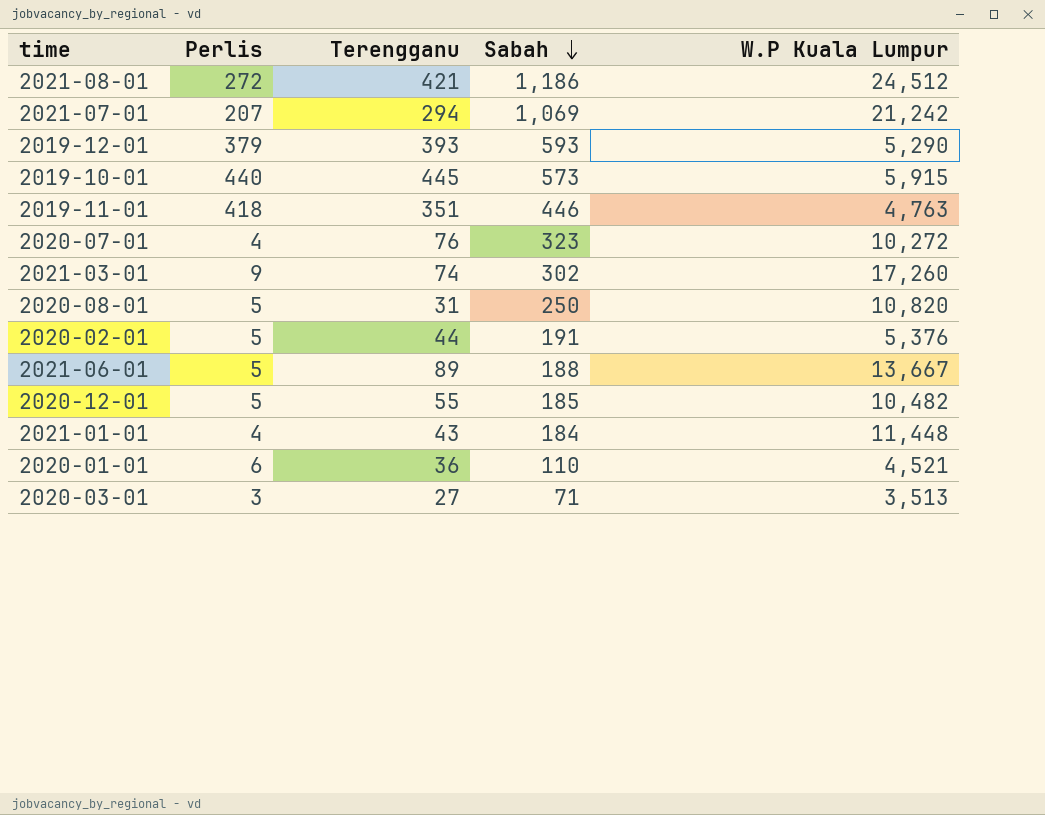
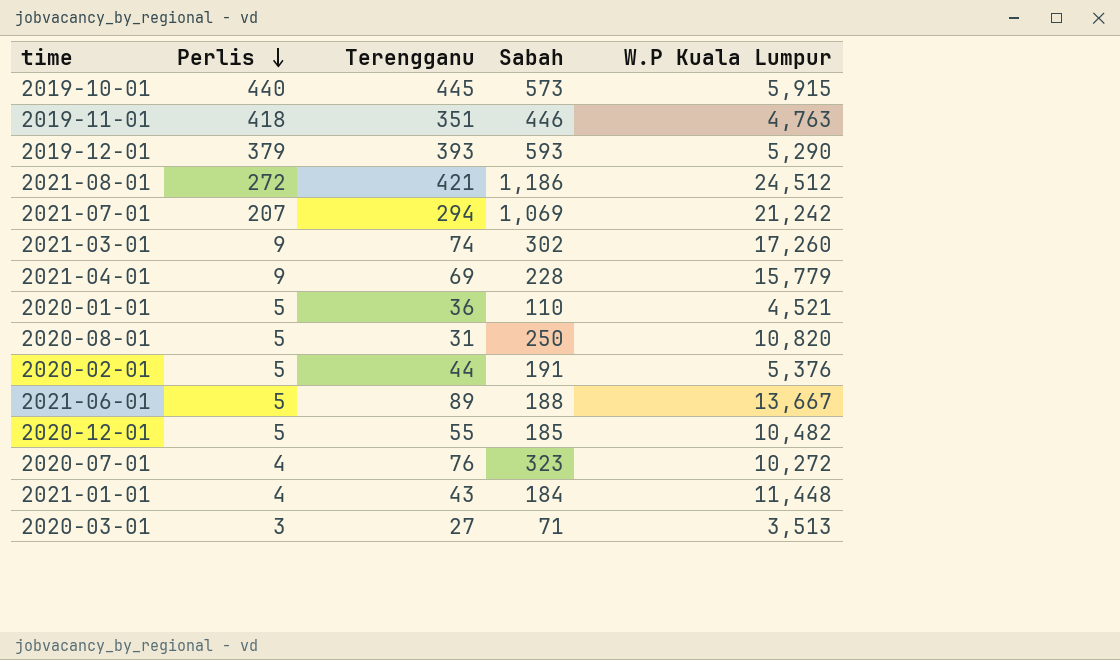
row order: Sabah descending -> Perlis descending
row 2021-04-01: none -> 9 | 69 | 228 | 15,779
2020-01-01 | Perlis: 6 -> 5

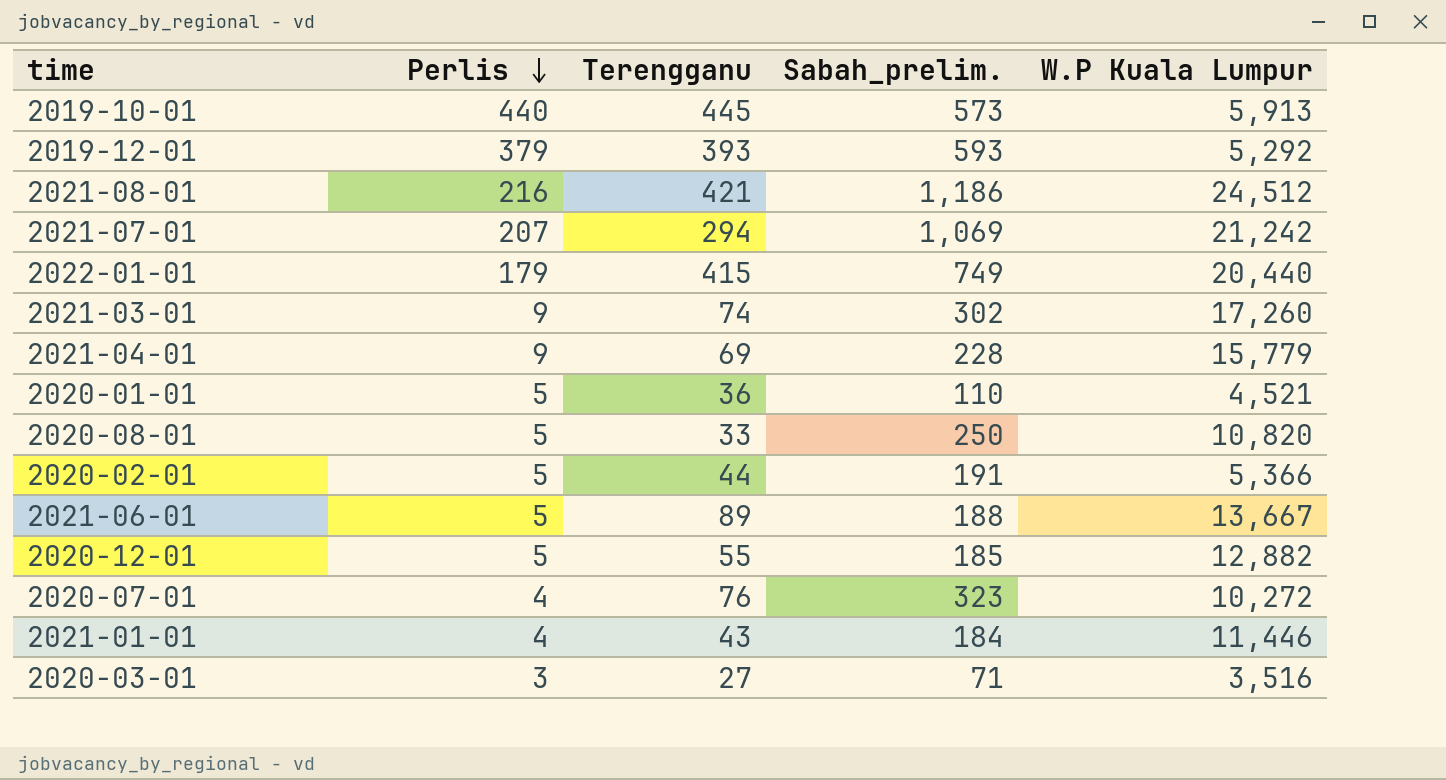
column name: Sabah -> Sabah_prelim.
row 2019-11-01: 418 | 351 | 446 | 4,763 -> none
2019-10-01 | W.P Kuala Lumpur: 5,915 -> 5,913
2019-12-01 | W.P Kuala Lumpur: 5,290 -> 5,292
2021-08-01 | Perlis: 272 -> 216
row 2022-01-01: none -> 179 | 415 | 749 | 20,440
2020-08-01 | Terengganu: 31 -> 33
2020-02-01 | W.P Kuala Lumpur: 5,376 -> 5,366
2020-12-01 | W.P Kuala Lumpur: 10,482 -> 12,882
2021-01-01 | W.P Kuala Lumpur: 11,448 -> 11,446
2020-03-01 | W.P Kuala Lumpur: 3,513 -> 3,516

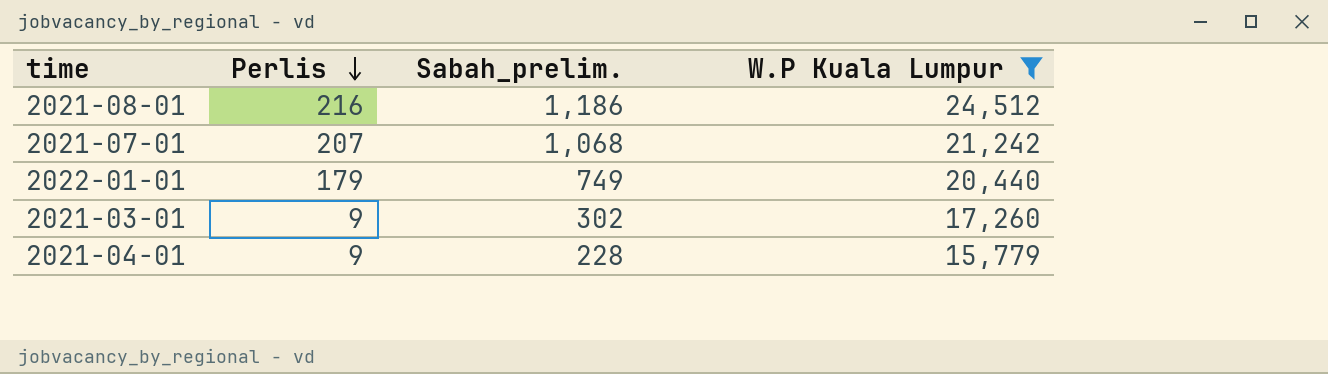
filter: none -> W.P Kuala Lumpur >= 15,779
column Terengganu | position: 3 -> none
2021-07-01 | Sabah_prelim.: 1,069 -> 1,068

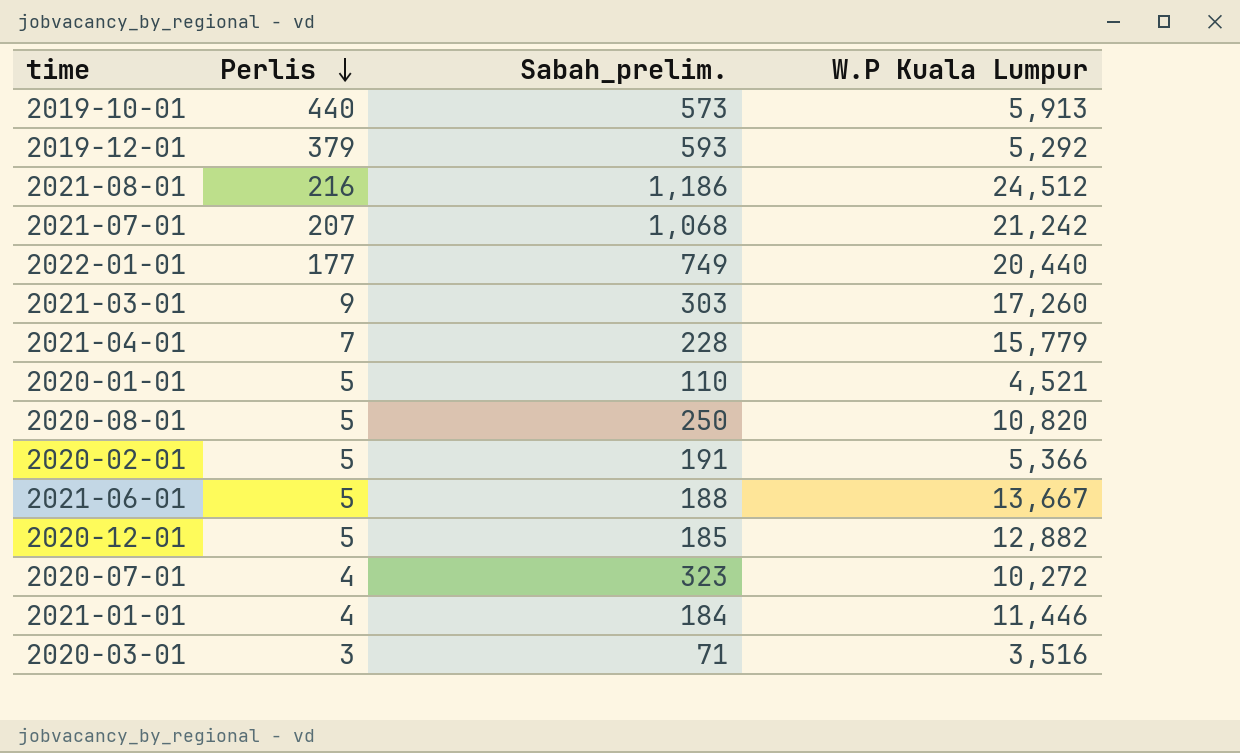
filter: W.P Kuala Lumpur >= 15,779 -> none
2022-01-01 | Perlis: 179 -> 177
2021-03-01 | Sabah_prelim.: 302 -> 303
2021-04-01 | Perlis: 9 -> 7

